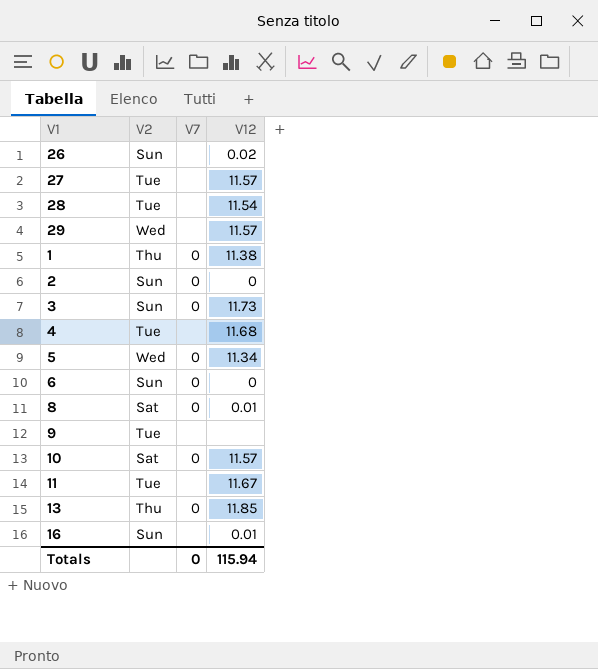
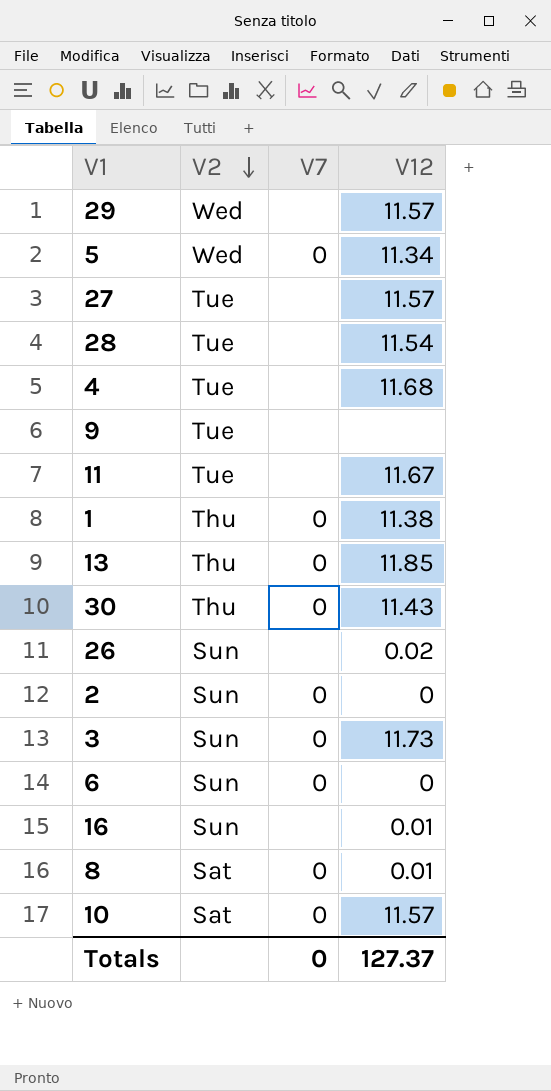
row order: none -> V2 descending
row 30: none -> Thu | 0 | 11.43
Totals | V12: 115.94 -> 127.37

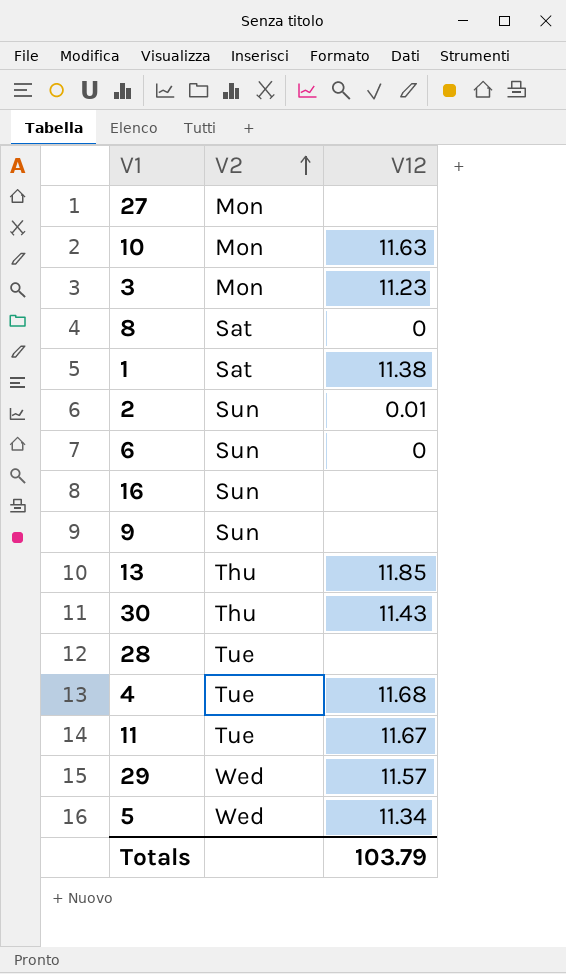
row order: V2 descending -> V2 ascending
column V7 | position: 3 -> none
row 26: Sun | none | 0.02 -> none
27 | V2: Tue -> Mon
27 | V12: 11.57 -> none
10 | V2: Sat -> Mon
10 | V12: 11.57 -> 11.63
3 | V2: Sun -> Mon
3 | V12: 11.73 -> 11.23
8 | V12: 0.01 -> 0
1 | V2: Thu -> Sat
2 | V12: 0 -> 0.01
16 | V12: 0.01 -> none
9 | V2: Tue -> Sun
28 | V12: 11.54 -> none
Totals | V12: 127.37 -> 103.79

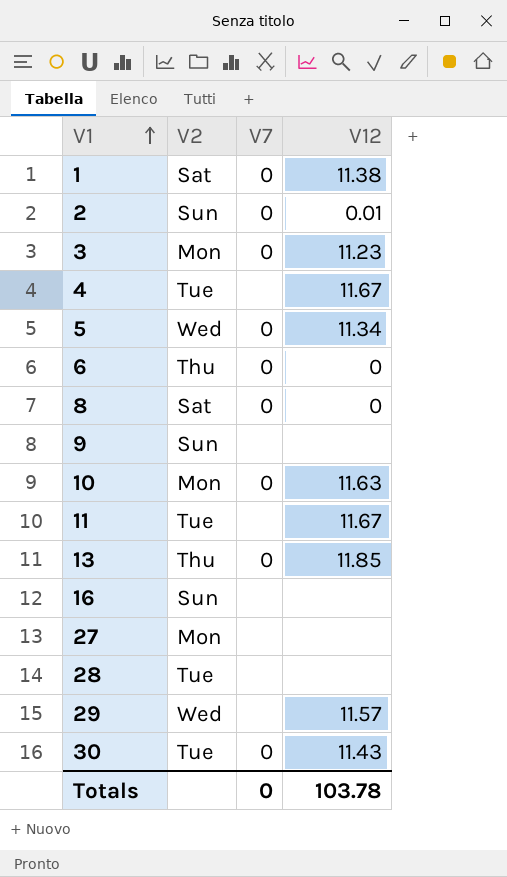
row order: V2 ascending -> V1 ascending
column V7 | position: none -> 3
4 | V12: 11.68 -> 11.67
6 | V2: Sun -> Thu
30 | V2: Thu -> Tue
Totals | V12: 103.79 -> 103.78

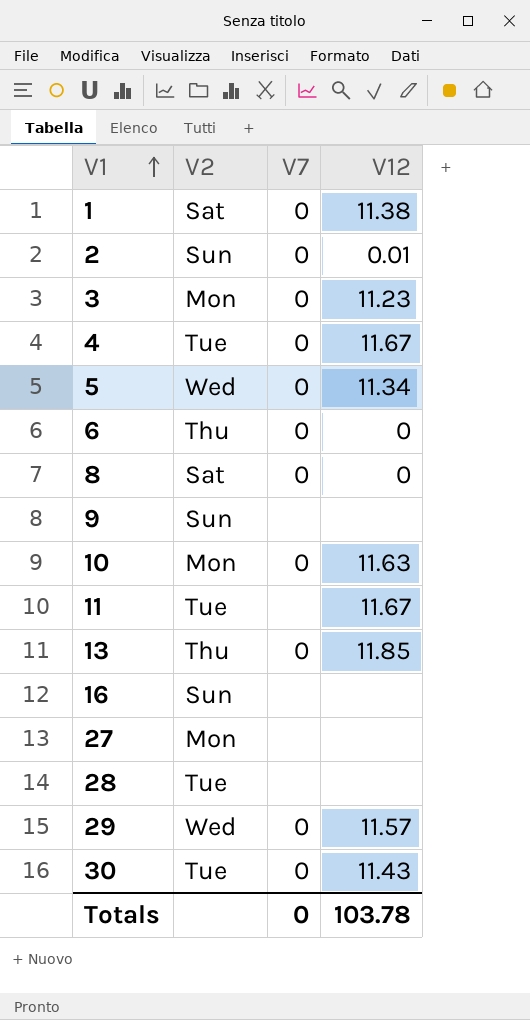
4 | V7: none -> 0
29 | V7: none -> 0

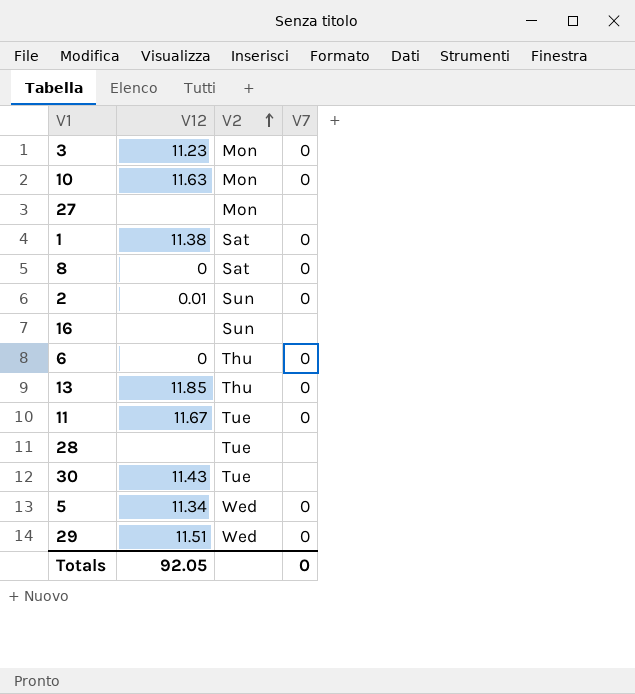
row order: V1 ascending -> V2 ascending
column V12 | position: 4 -> 2
row 4: Tue | 0 | 11.67 -> none
row 9: Sun | none | none -> none
11 | V7: none -> 0
30 | V7: 0 -> none
29 | V12: 11.57 -> 11.51
Totals | V12: 103.78 -> 92.05

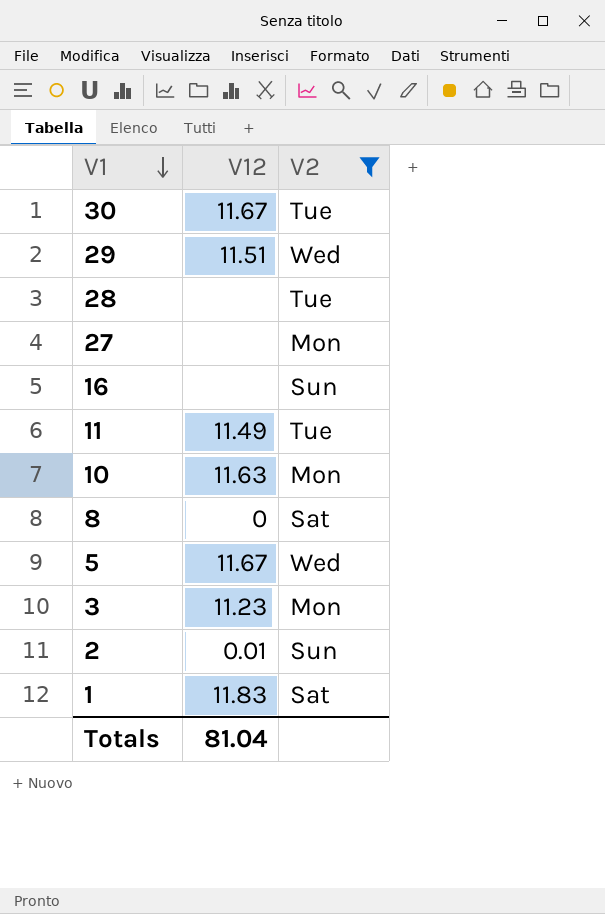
filter: none -> V2 != Thu
row order: V2 ascending -> V1 descending
column V7 | position: 4 -> none
30 | V12: 11.43 -> 11.67
11 | V12: 11.67 -> 11.49
5 | V12: 11.34 -> 11.67
1 | V12: 11.38 -> 11.83
Totals | V12: 92.05 -> 81.04

